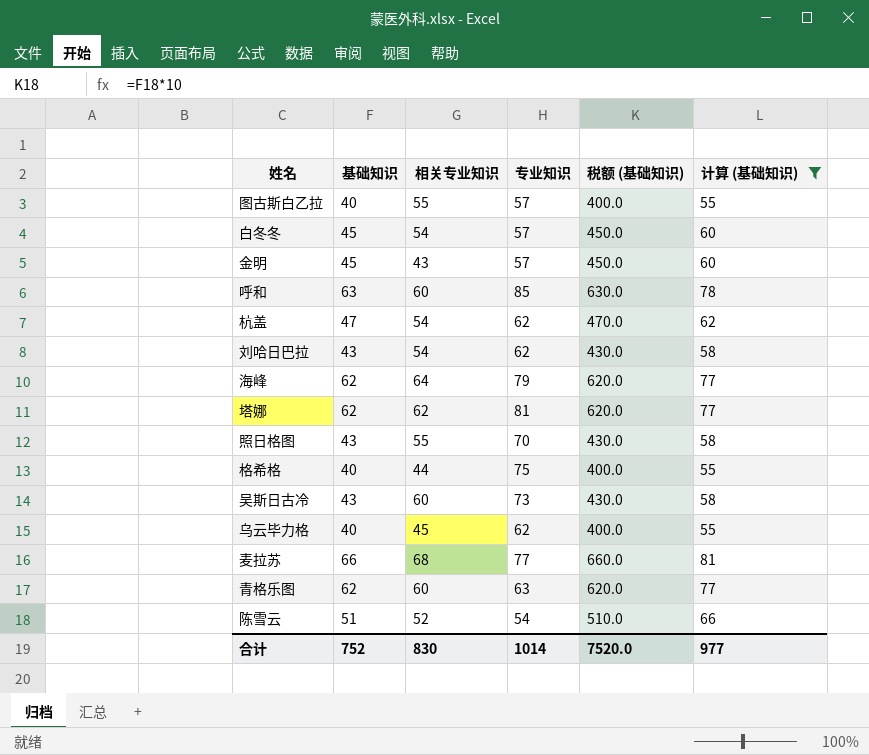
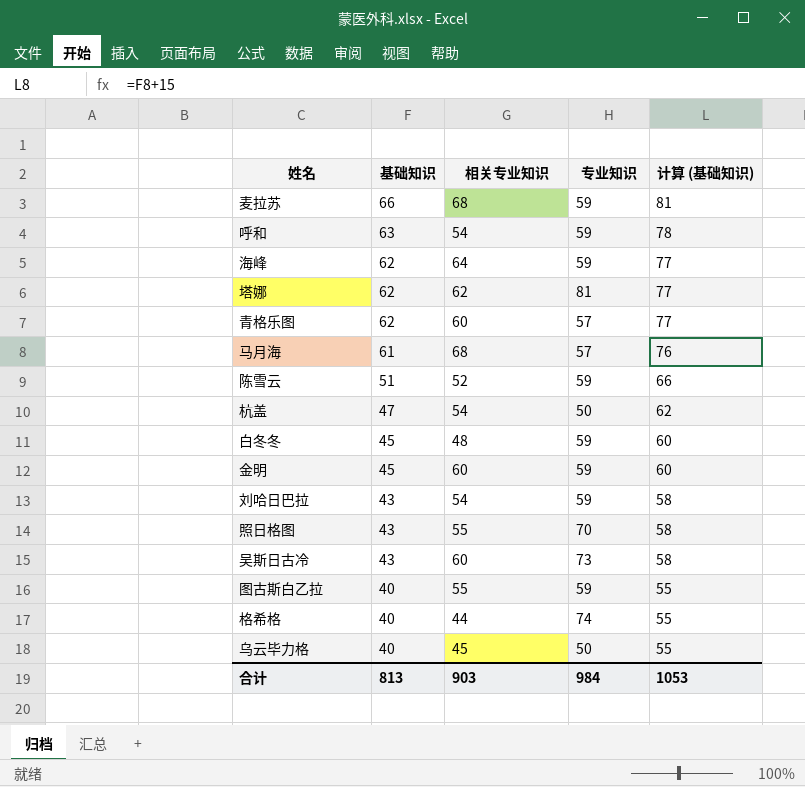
filter: 计算 (基础知识) != 76 -> none
row order: none -> 基础知识 descending
column 税额 (基础知识) | formula: [基础知识] * 10 -> none
麦拉苏 | 专业知识: 77 -> 59
呼和 | 相关专业知识: 60 -> 54
呼和 | 专业知识: 85 -> 59
海峰 | 专业知识: 79 -> 59
青格乐图 | 专业知识: 63 -> 57
陈雪云 | 专业知识: 54 -> 59
杭盖 | 专业知识: 62 -> 50
白冬冬 | 相关专业知识: 54 -> 48
白冬冬 | 专业知识: 57 -> 59
金明 | 相关专业知识: 43 -> 60
金明 | 专业知识: 57 -> 59
刘哈日巴拉 | 专业知识: 62 -> 59
图古斯白乙拉 | 专业知识: 57 -> 59
格希格 | 专业知识: 75 -> 74
乌云毕力格 | 专业知识: 62 -> 50
合计 | 基础知识: 752 -> 813
合计 | 相关专业知识: 830 -> 903
合计 | 专业知识: 1014 -> 984
合计 | 计算 (基础知识): 977 -> 1053

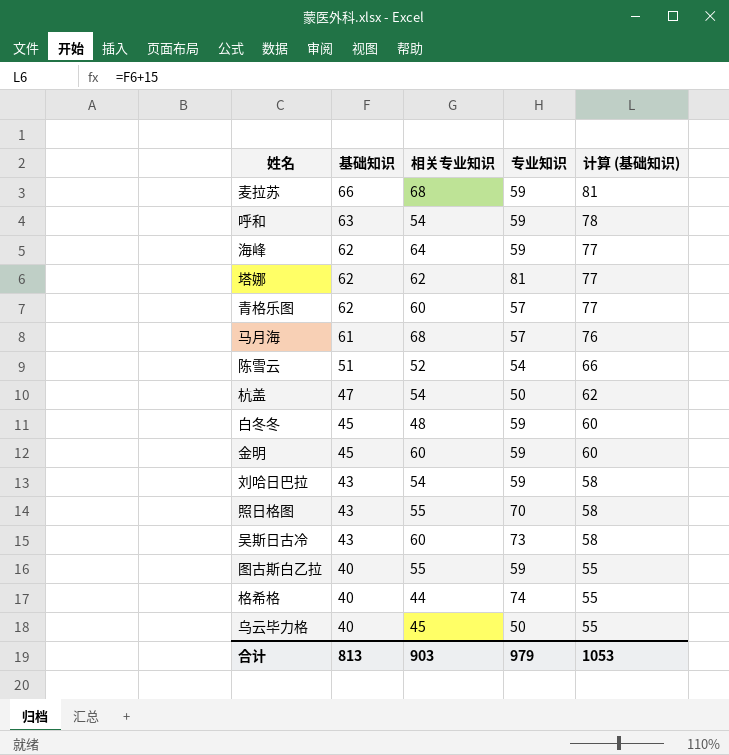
陈雪云 | 专业知识: 59 -> 54
合计 | 专业知识: 984 -> 979

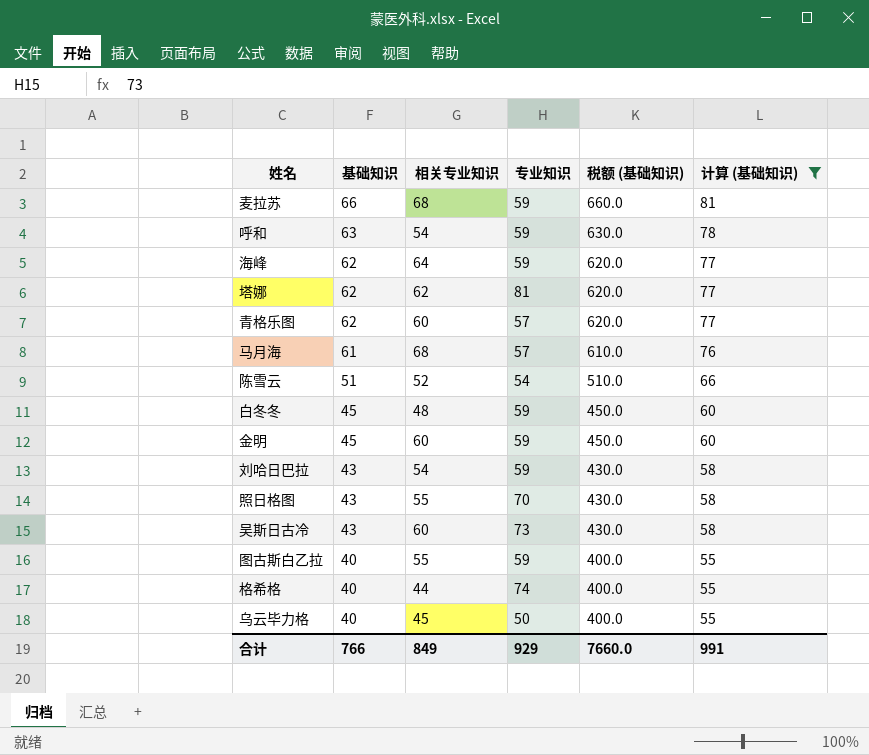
filter: none -> 计算 (基础知识) != 62
column 税额 (基础知识) | formula: none -> [基础知识] * 10
合计 | 基础知识: 813 -> 766
合计 | 相关专业知识: 903 -> 849
合计 | 专业知识: 979 -> 929
合计 | 计算 (基础知识): 1053 -> 991

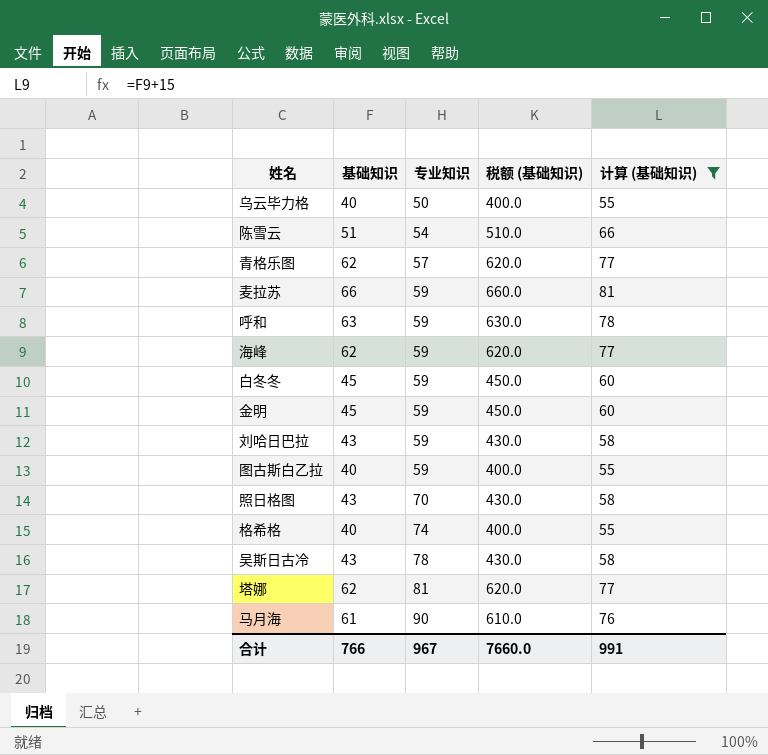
row order: 基础知识 descending -> 专业知识 ascending
column 相关专业知识 | position: 3 -> none
吴斯日古冷 | 专业知识: 73 -> 78
马月海 | 专业知识: 57 -> 90
合计 | 专业知识: 929 -> 967

